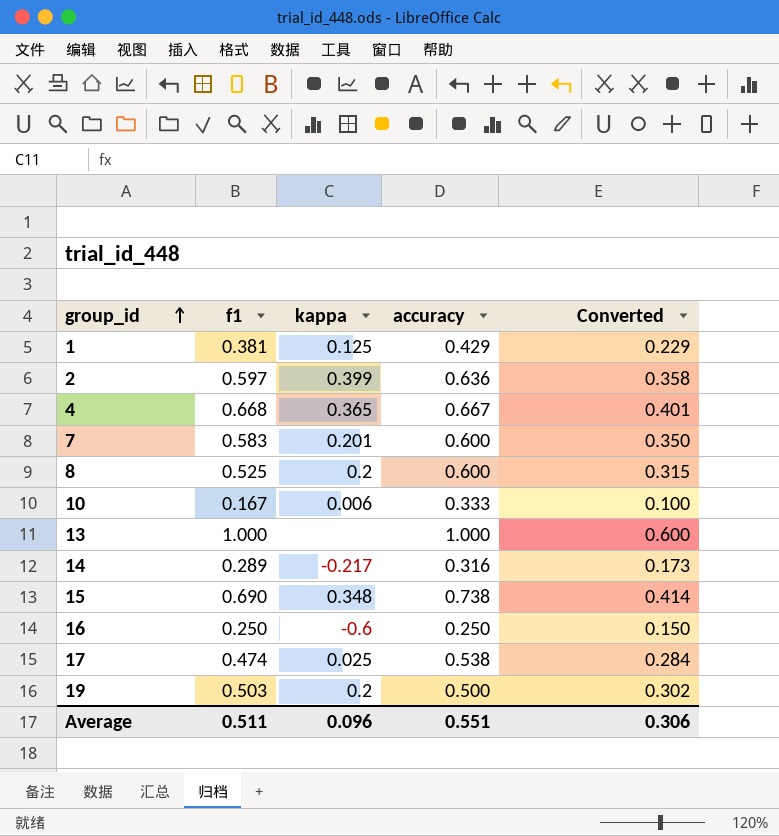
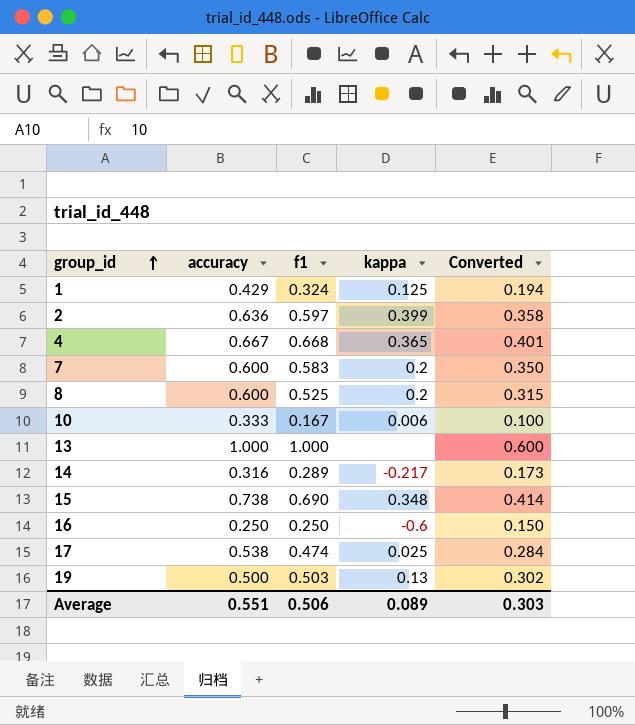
column accuracy | position: 4 -> 2
1 | f1: 0.381 -> 0.324
1 | Converted: 0.229 -> 0.194
7 | kappa: 0.201 -> 0.2
19 | kappa: 0.2 -> 0.13
Average | f1: 0.511 -> 0.506
Average | kappa: 0.096 -> 0.089
Average | Converted: 0.306 -> 0.303

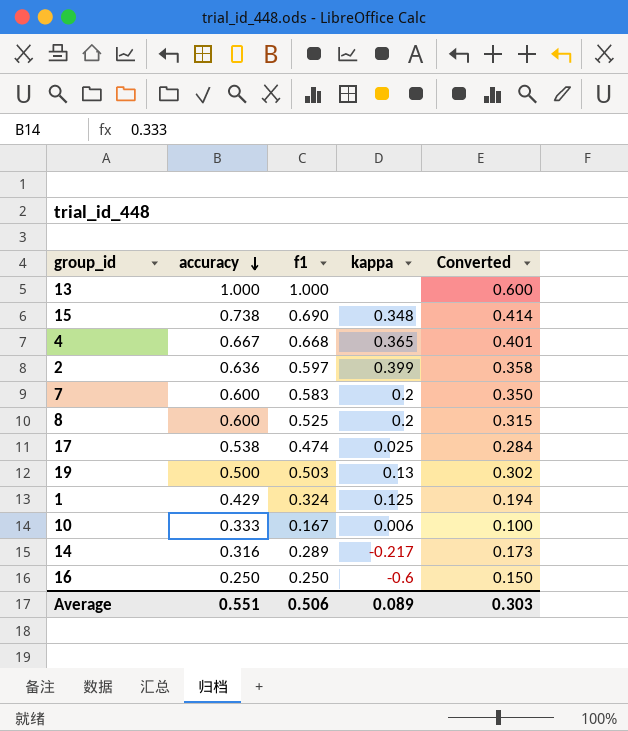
row order: group_id ascending -> accuracy descending

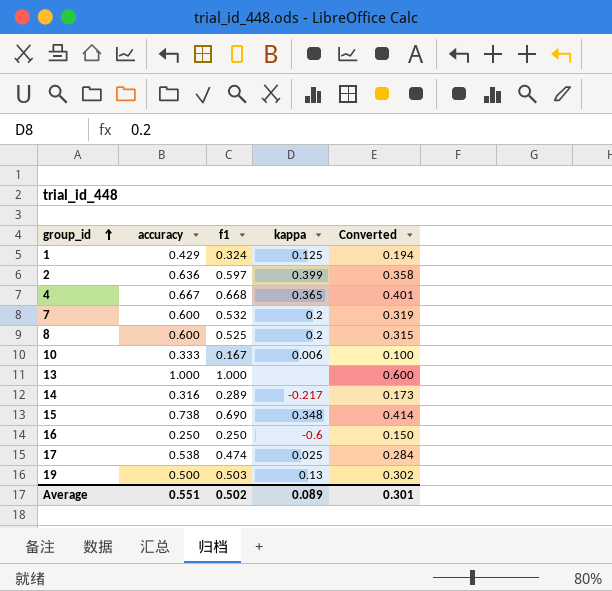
row order: accuracy descending -> group_id ascending
7 | f1: 0.583 -> 0.532
7 | Converted: 0.350 -> 0.319
Average | f1: 0.506 -> 0.502
Average | Converted: 0.303 -> 0.301

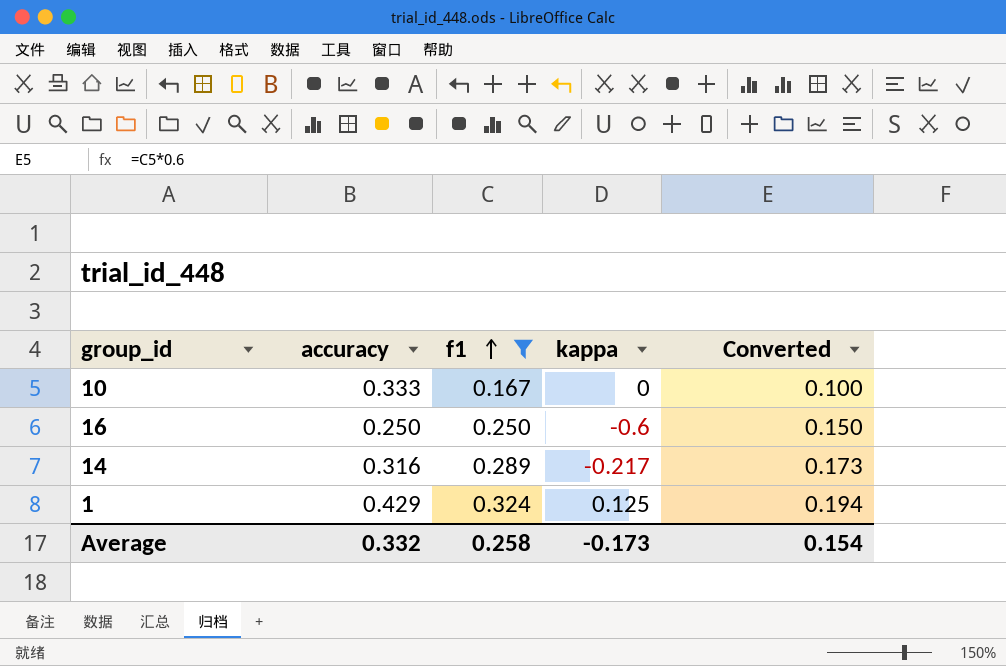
filter: none -> f1 <= 0.324
row order: group_id ascending -> f1 ascending
10 | kappa: 0.006 -> 0
Average | accuracy: 0.551 -> 0.332
Average | f1: 0.502 -> 0.258
Average | kappa: 0.089 -> -0.173
Average | Converted: 0.301 -> 0.154

